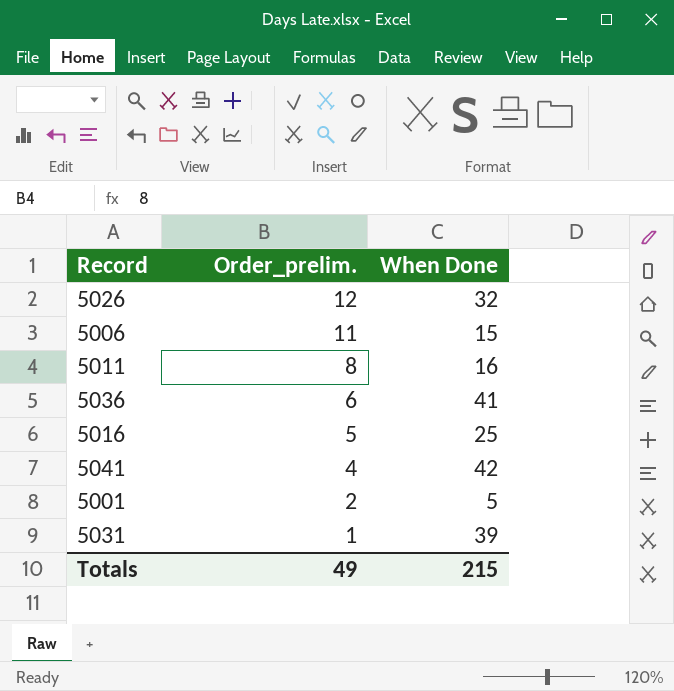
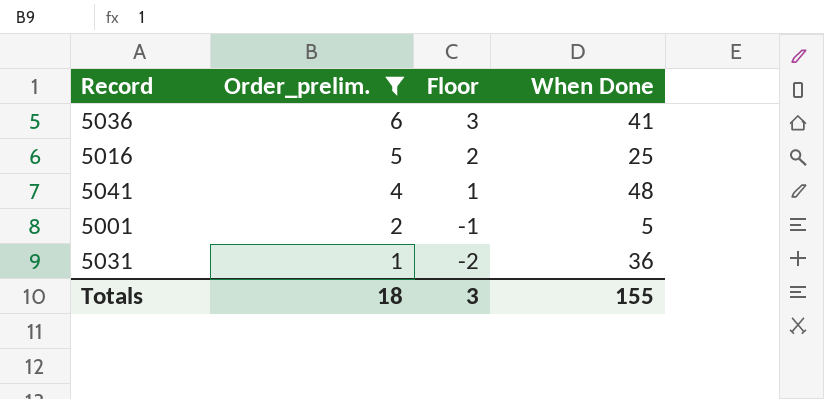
filter: none -> Order_prelim. <= 6
column Floor | formula: none -> [Order_prelim.] - 3
5041 | When Done: 42 -> 48
5031 | When Done: 39 -> 36
Totals | Order_prelim.: 49 -> 18
Totals | When Done: 215 -> 155

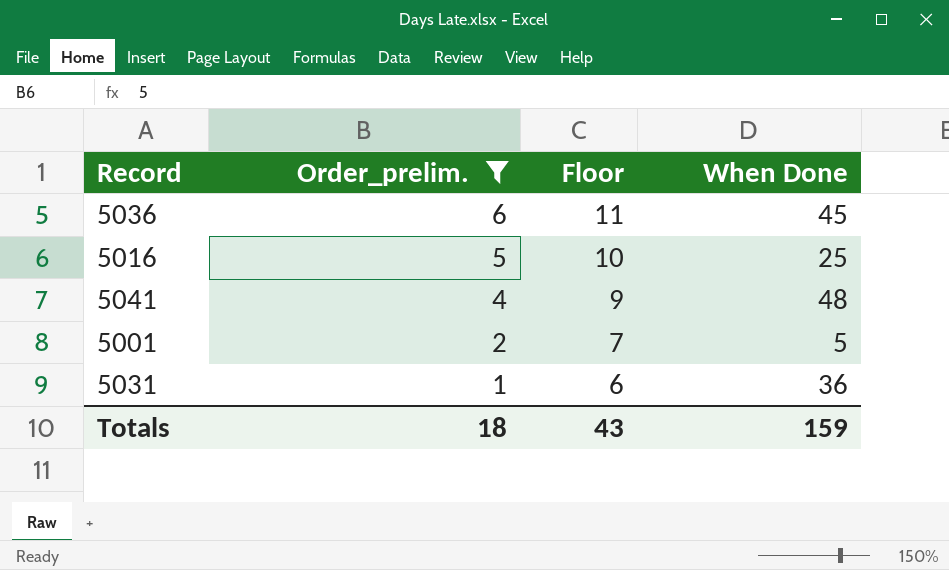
column Floor | formula: [Order_prelim.] - 3 -> [Order_prelim.] + 5
5036 | When Done: 41 -> 45
Totals | Floor: 3 -> 43
Totals | When Done: 155 -> 159

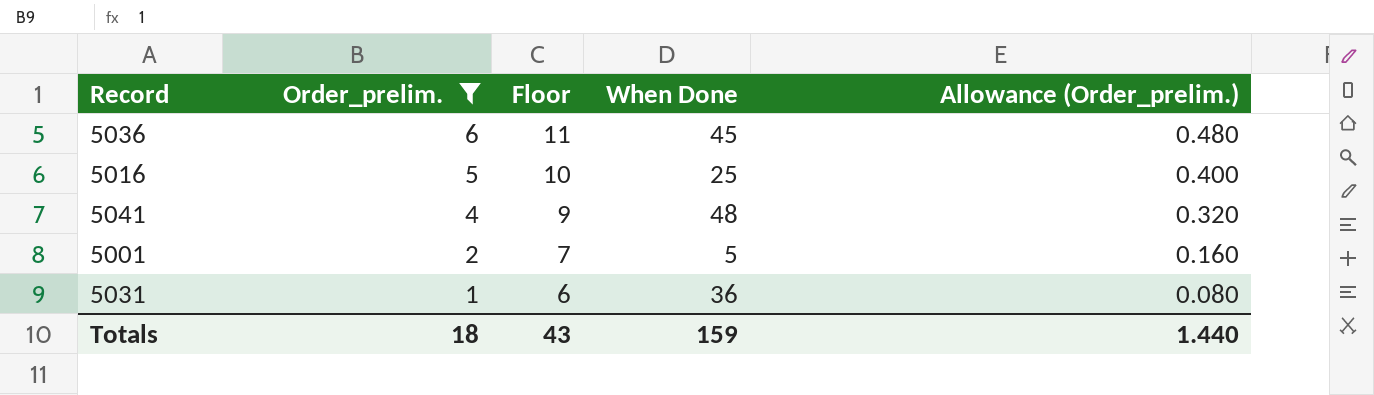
column Allowance (Order_prelim.) | formula: none -> [Order_prelim.] * 0.08

